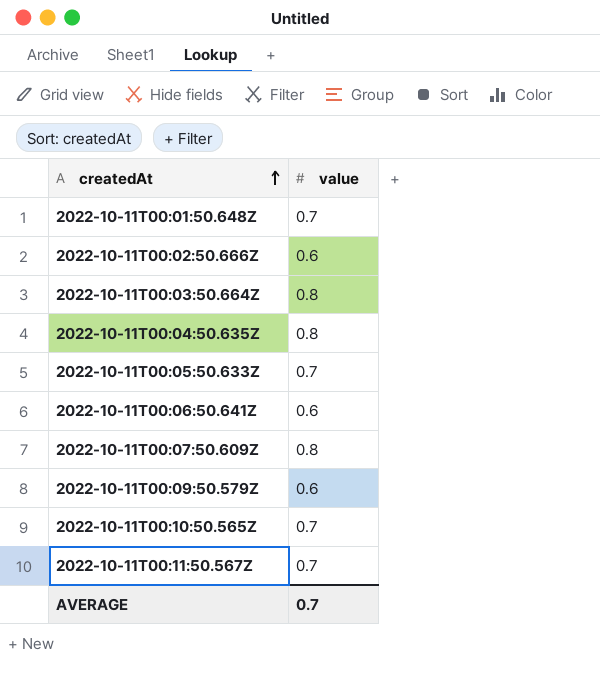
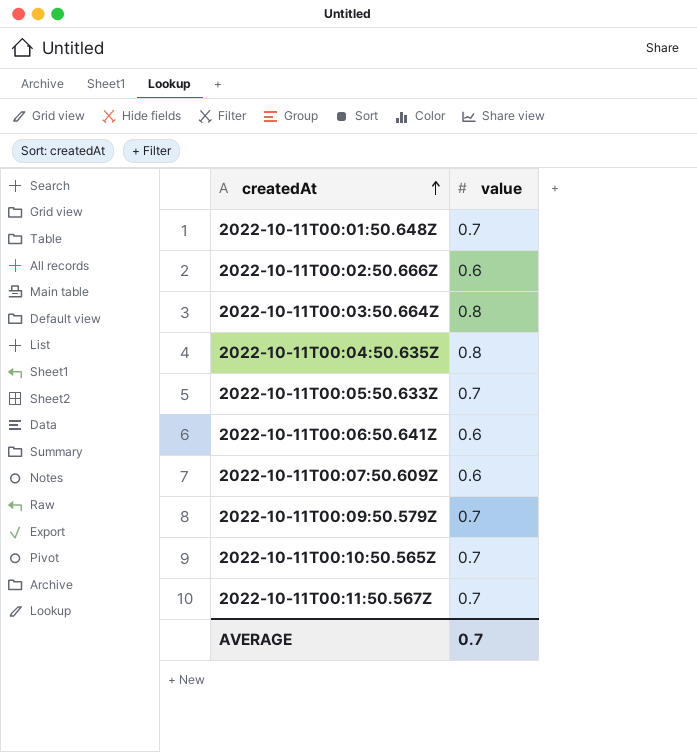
2022-10-11T00:07:50.609Z | value: 0.8 -> 0.6
2022-10-11T00:09:50.579Z | value: 0.6 -> 0.7

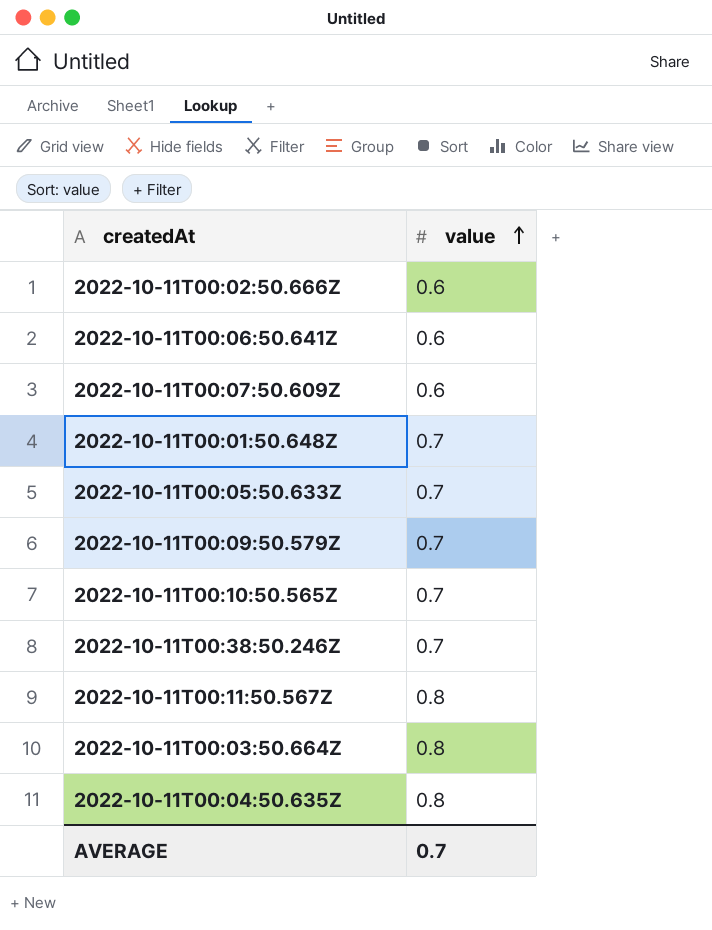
row order: createdAt ascending -> value ascending
row 2022-10-11T00:38:50.246Z: none -> 0.7
2022-10-11T00:11:50.567Z | value: 0.7 -> 0.8

